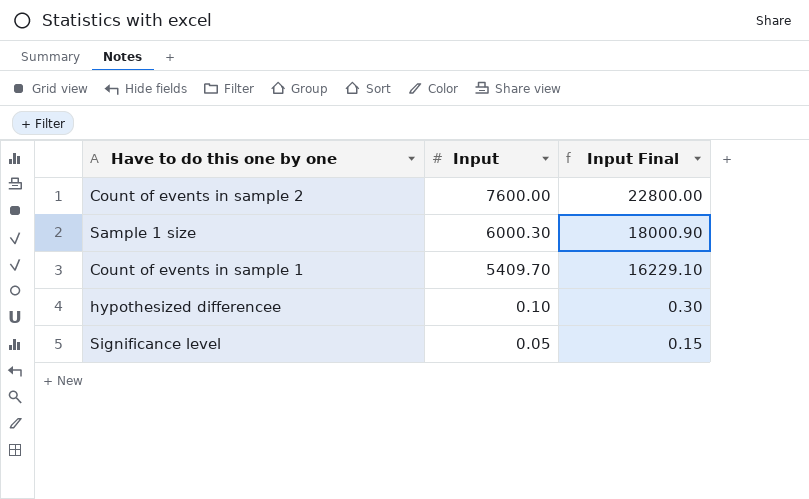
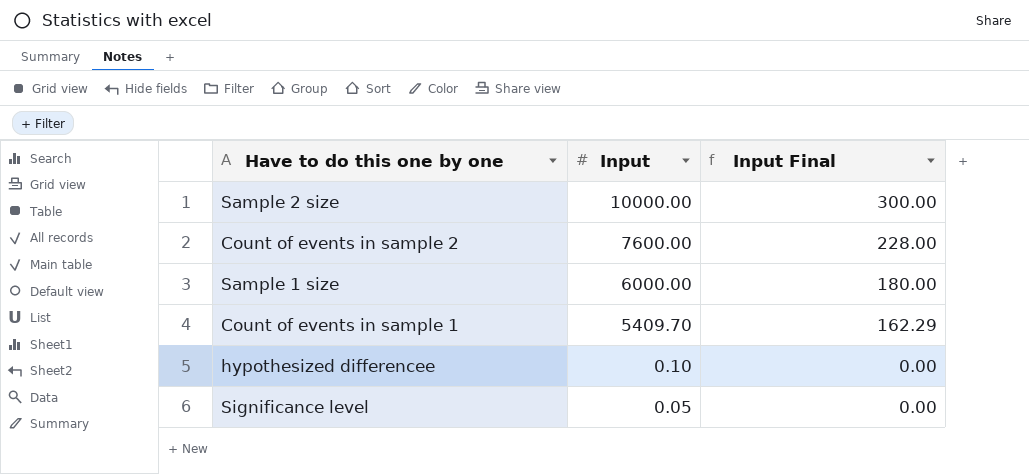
column Input Final | formula: [Input] * 3 -> [Input] * 0.03
row Sample 2 size: none -> 10000.00 | 300.00
Sample 1 size | Input: 6000.30 -> 6000.00

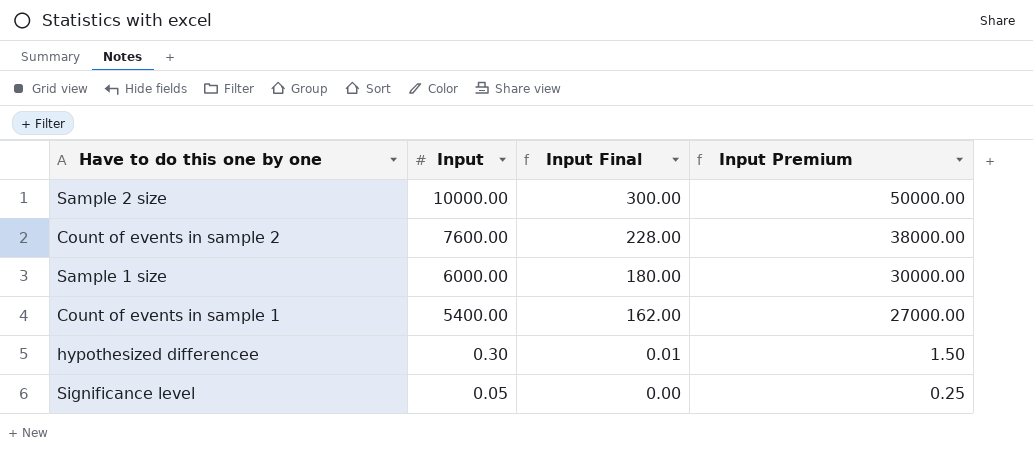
column Input Premium | formula: none -> [Input] * 5
Count of events in sample 1 | Input: 5409.70 -> 5400.00
Count of events in sample 1 | Input Final: 162.29 -> 162.00
hypothesized differencee | Input: 0.10 -> 0.30
hypothesized differencee | Input Final: 0.00 -> 0.01

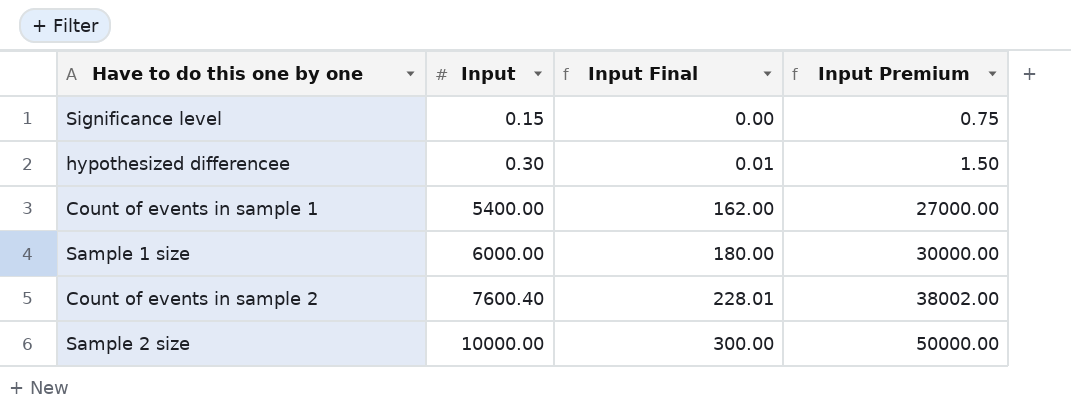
row order: Input descending -> Input ascending
Significance level | Input: 0.05 -> 0.15
Significance level | Input Premium: 0.25 -> 0.75
Count of events in sample 2 | Input: 7600.00 -> 7600.40
Count of events in sample 2 | Input Final: 228.00 -> 228.01
Count of events in sample 2 | Input Premium: 38000.00 -> 38002.00

